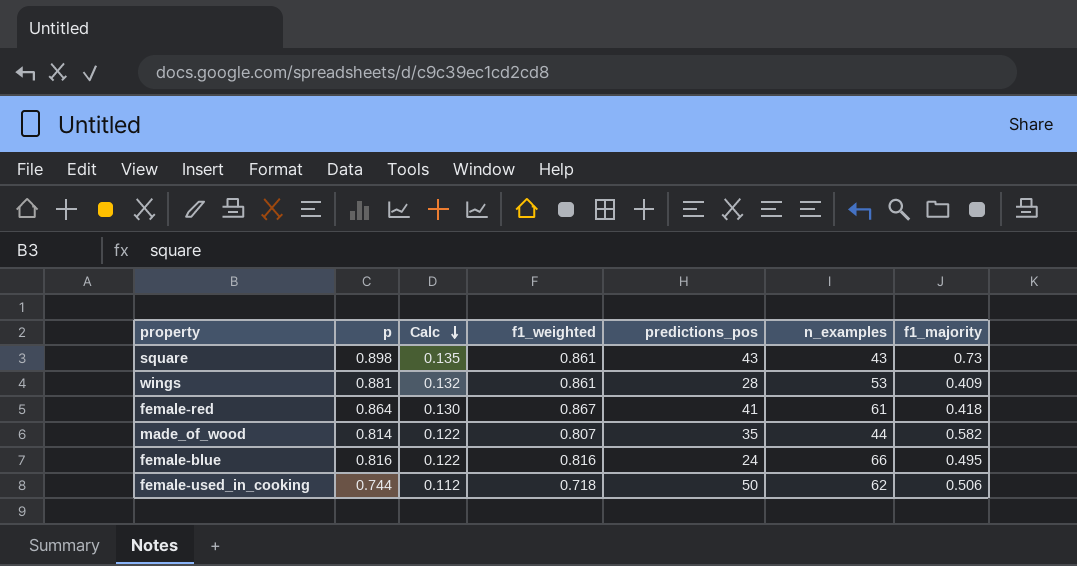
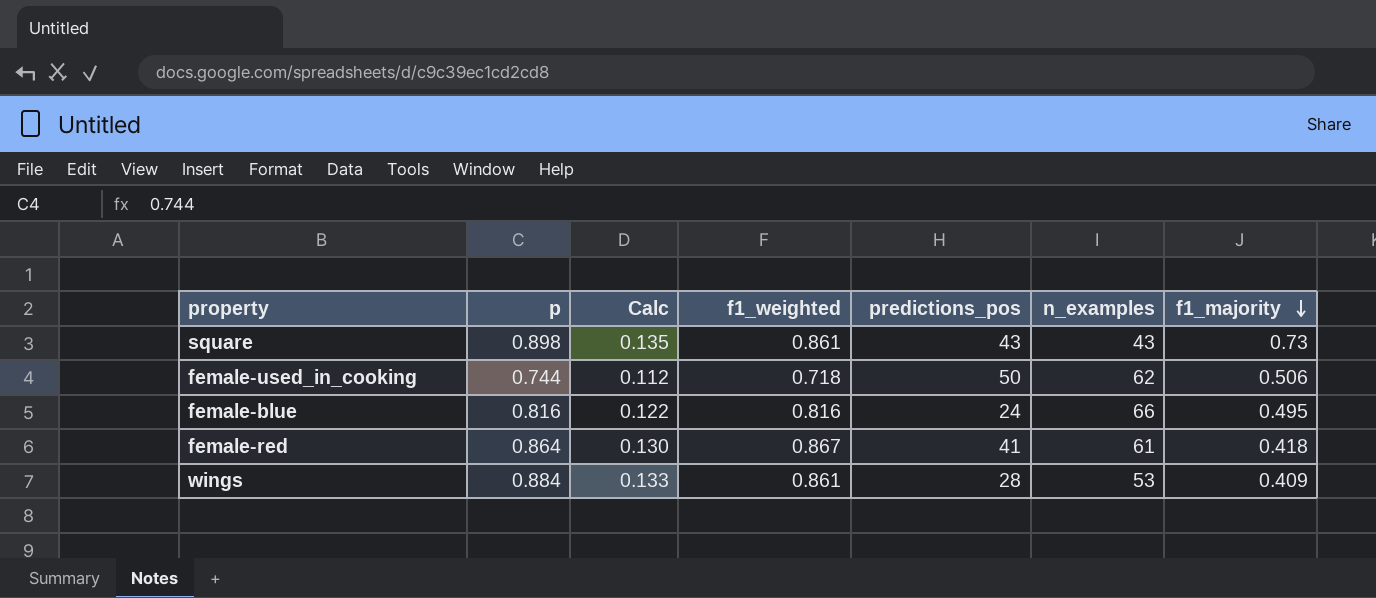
row order: Calc descending -> f1_majority descending
row made_of_wood: 0.814 | 0.122 | 0.807 | 35 | 44 | 0.582 -> none
wings | p: 0.881 -> 0.884
wings | Calc: 0.132 -> 0.133

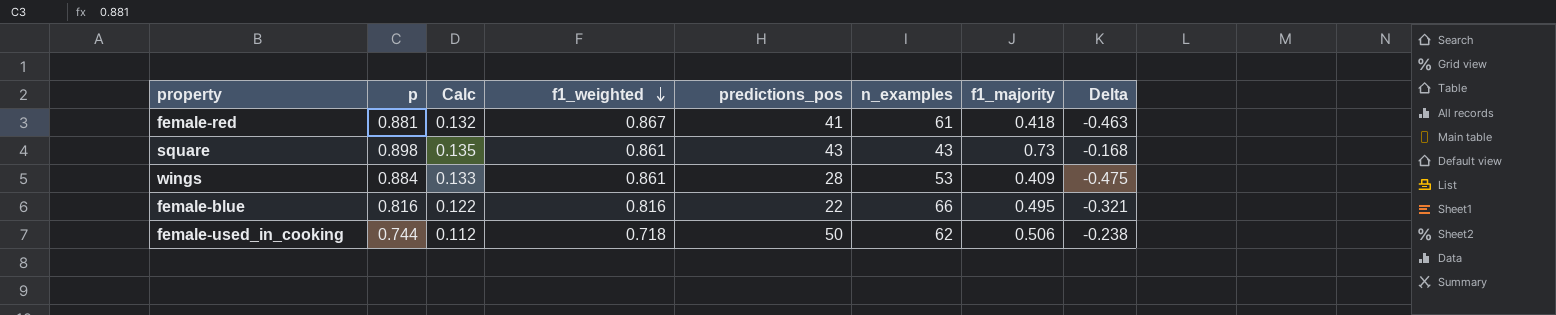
row order: f1_majority descending -> f1_weighted descending
column Delta | formula: none -> [f1_majority] - [p]
female-red | p: 0.864 -> 0.881
female-red | Calc: 0.130 -> 0.132
female-blue | predictions_pos: 24 -> 22

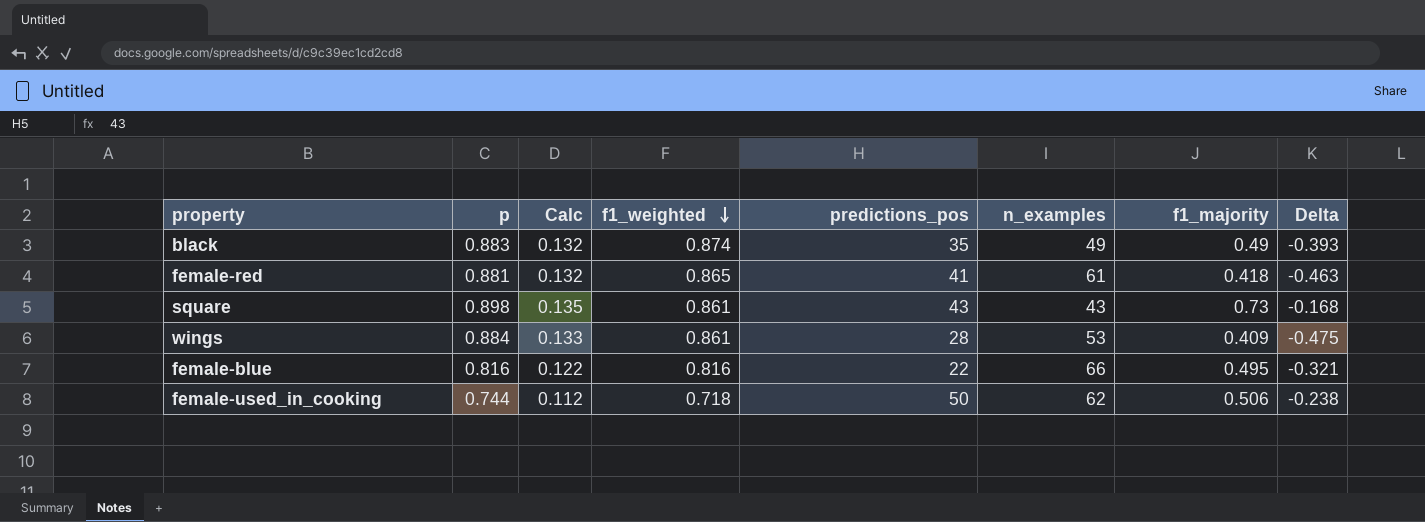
row black: none -> 0.883 | 0.132 | 0.874 | 35 | 49 | 0.49 | -0.393
female-red | f1_weighted: 0.867 -> 0.865

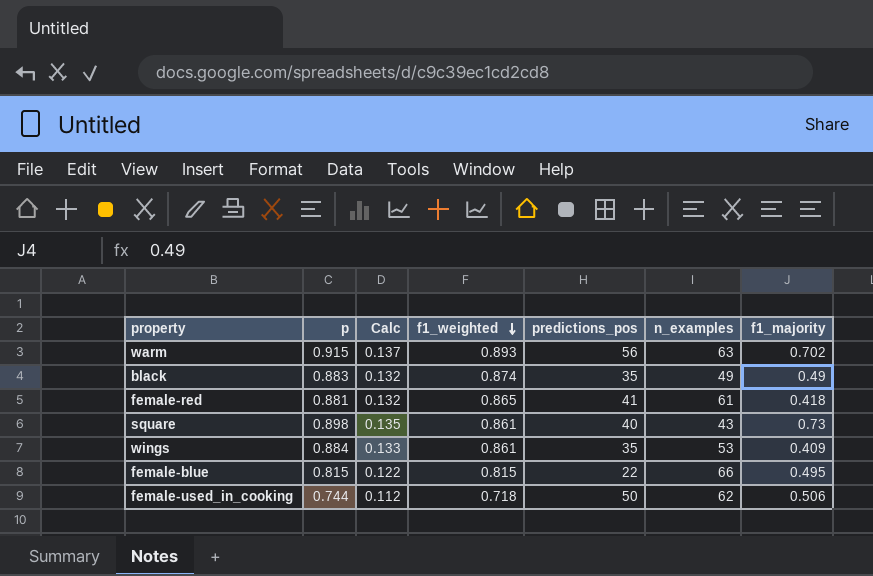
column Delta | formula: [f1_majority] - [p] -> none
row warm: none -> 0.915 | 0.137 | 0.893 | 56 | 63 | 0.702
square | predictions_pos: 43 -> 40
wings | predictions_pos: 28 -> 35
female-blue | p: 0.816 -> 0.815
female-blue | f1_weighted: 0.816 -> 0.815

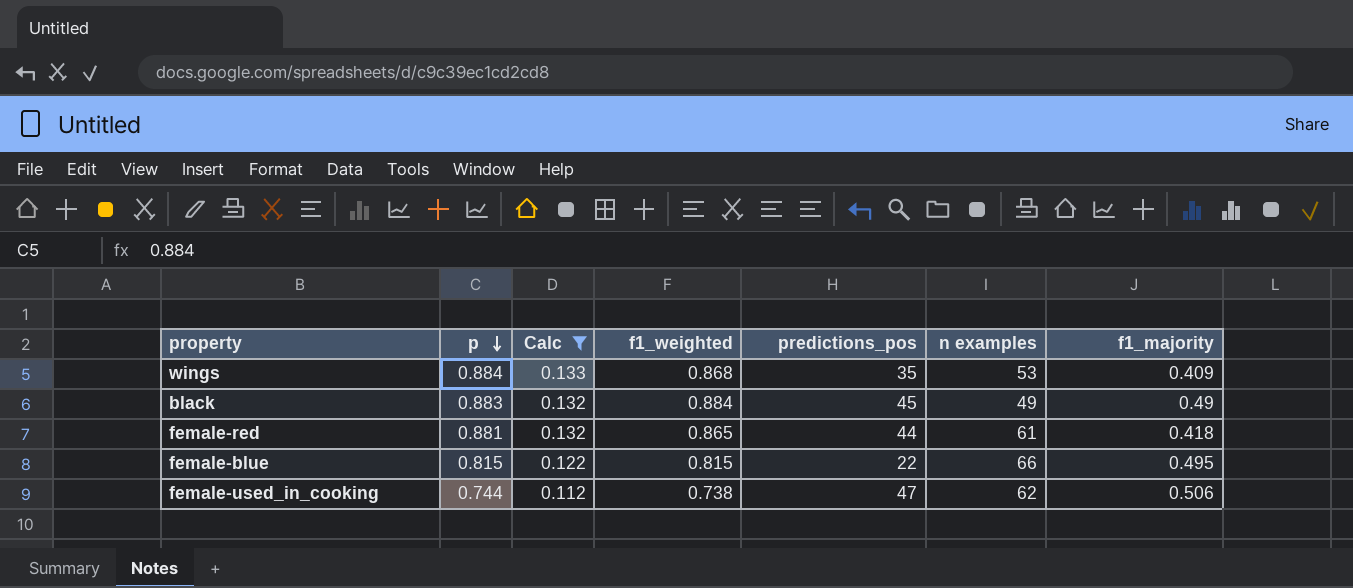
filter: none -> Calc <= 0.133
row order: f1_weighted descending -> p descending
column name: n_examples -> n examples
wings | f1_weighted: 0.861 -> 0.868
black | f1_weighted: 0.874 -> 0.884
black | predictions_pos: 35 -> 45
female-red | predictions_pos: 41 -> 44
female-used_in_cooking | f1_weighted: 0.718 -> 0.738
female-used_in_cooking | predictions_pos: 50 -> 47

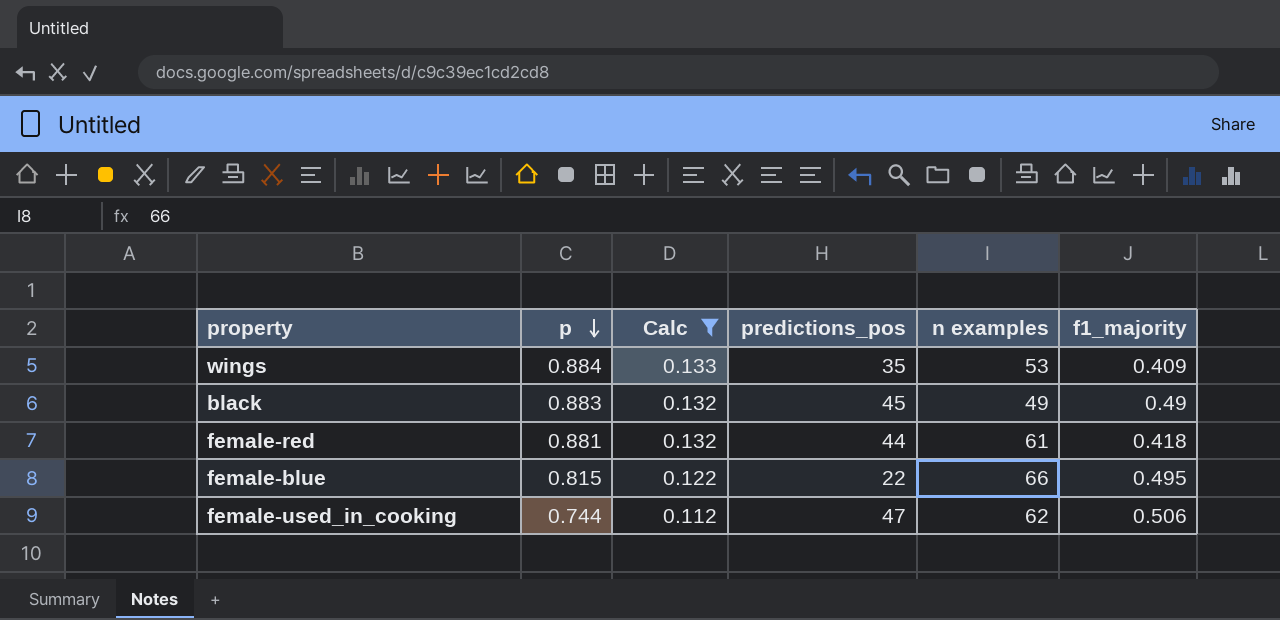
column f1_weighted | position: 4 -> none

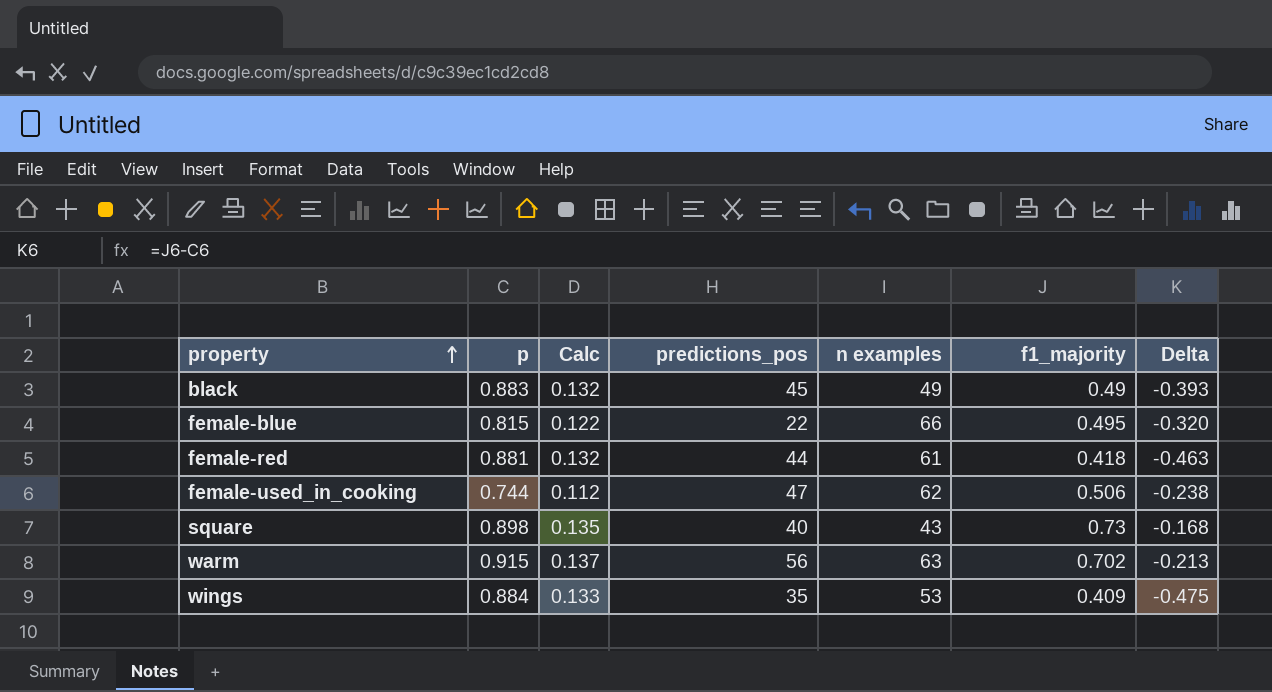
filter: Calc <= 0.133 -> none
row order: p descending -> property ascending
column Delta | formula: none -> [f1_majority] - [p]

